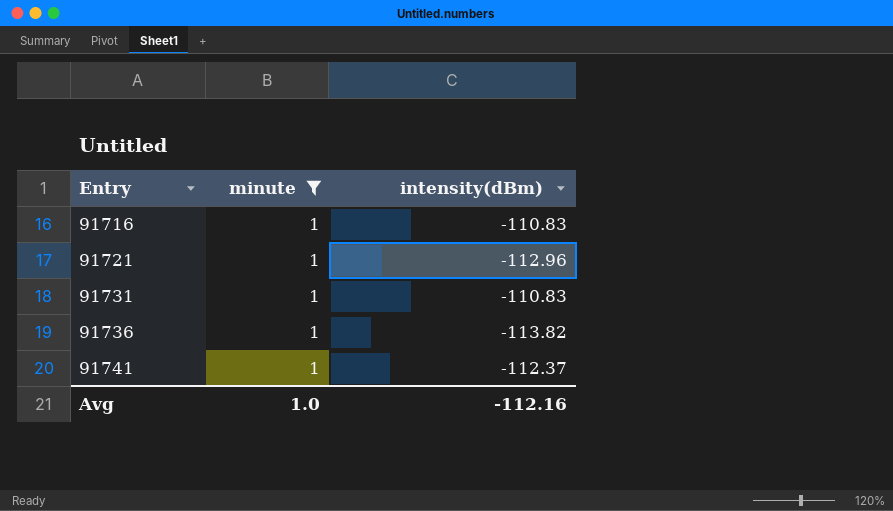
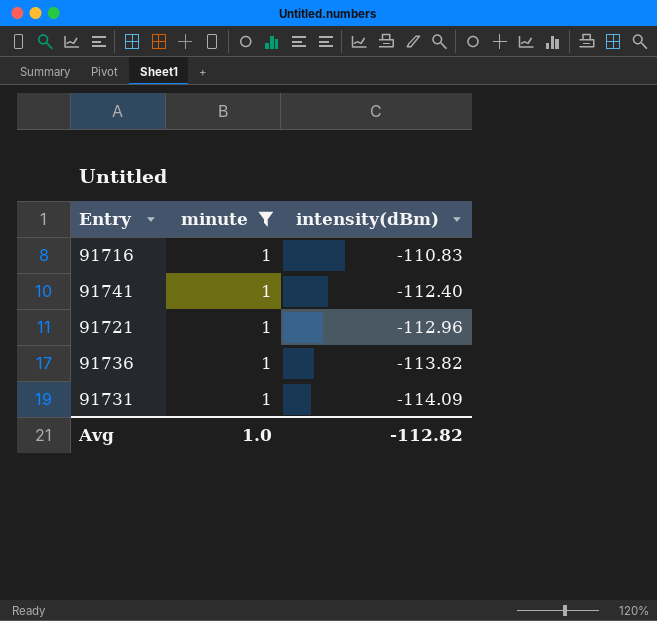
row order: Entry ascending -> intensity(dBm) descending
91741 | intensity(dBm): -112.37 -> -112.40
91731 | intensity(dBm): -110.83 -> -114.09
Avg | intensity(dBm): -112.16 -> -112.82

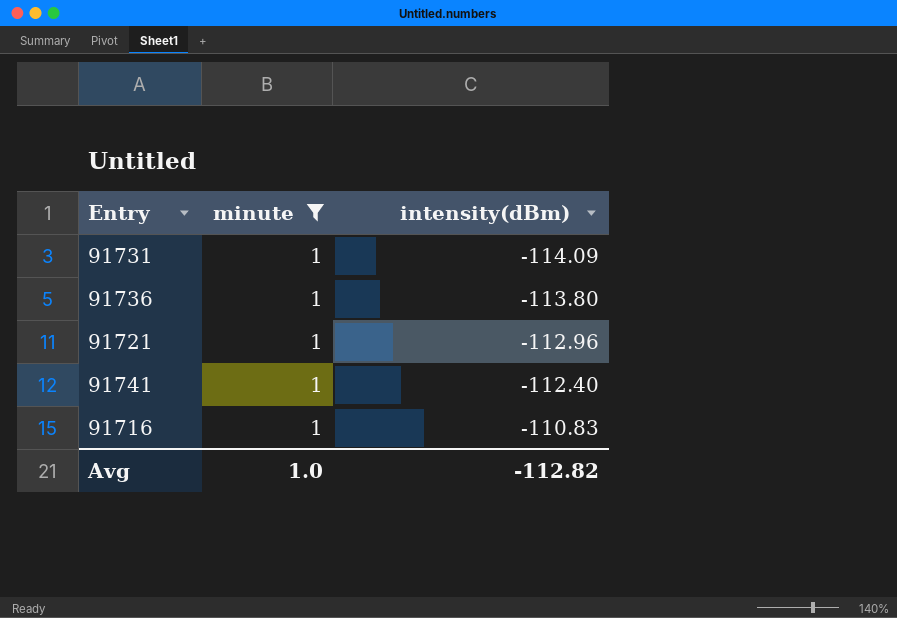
row order: intensity(dBm) descending -> intensity(dBm) ascending
91736 | intensity(dBm): -113.82 -> -113.80

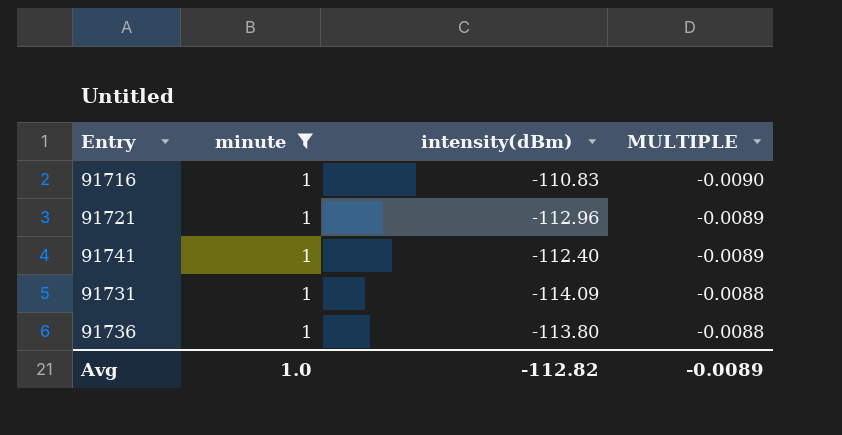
row order: intensity(dBm) ascending -> MULTIPLE ascending
column MULTIPLE | formula: none -> [minute] / [intensity(dBm)]

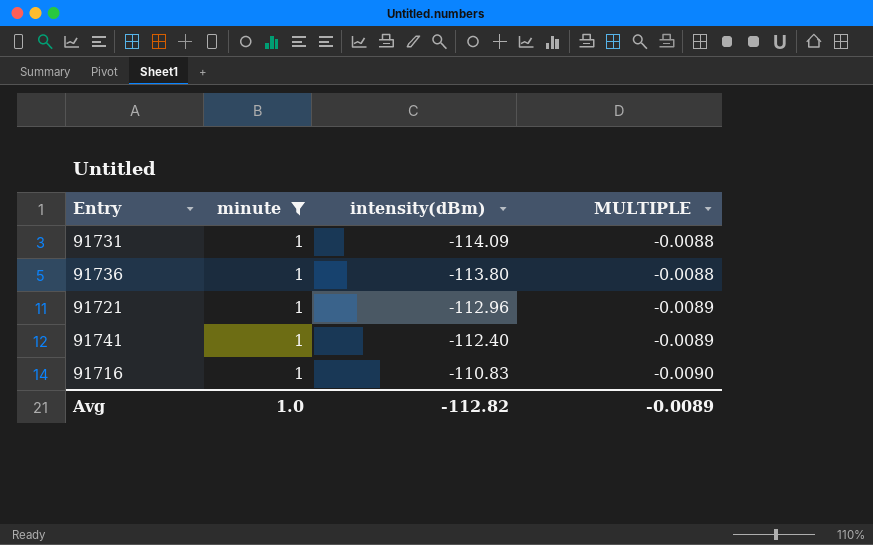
row order: MULTIPLE ascending -> intensity(dBm) ascending

